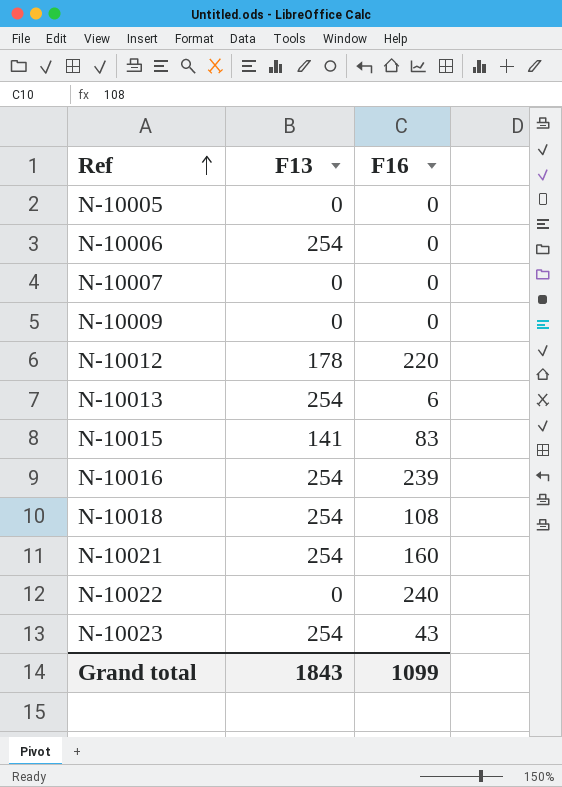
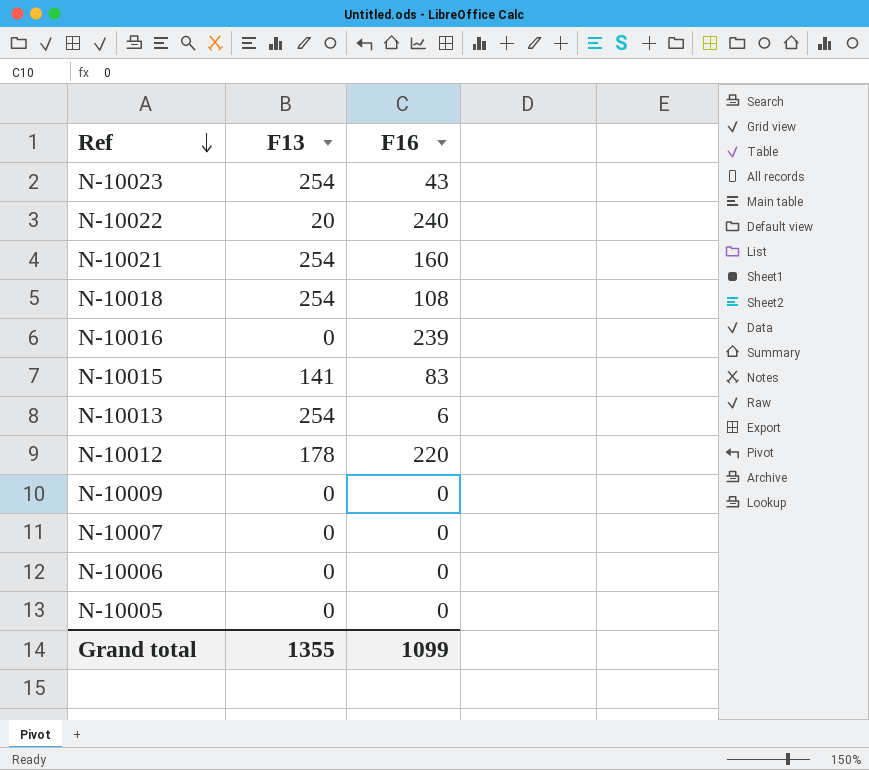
row order: Ref ascending -> Ref descending
N-10022 | F13: 0 -> 20
N-10016 | F13: 254 -> 0
N-10006 | F13: 254 -> 0
Grand total | F13: 1843 -> 1355

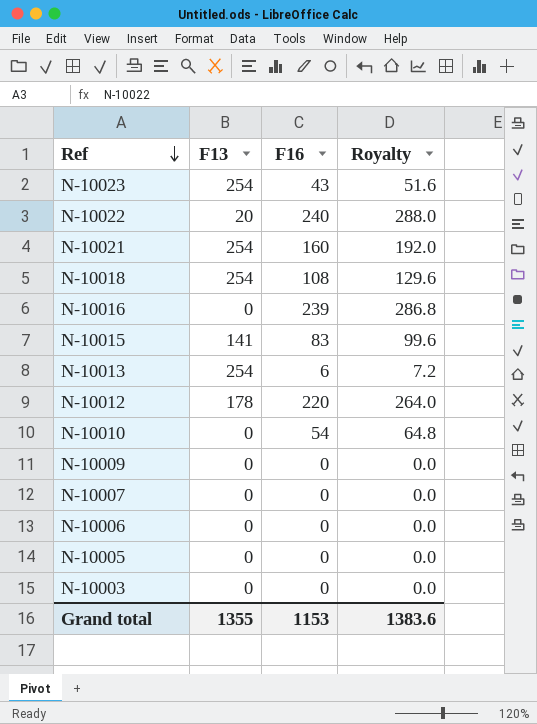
column Royalty | formula: none -> [F16] * 1.2
row N-10010: none -> 0 | 54 | 64.8
row N-10003: none -> 0 | 0 | 0.0
Grand total | F16: 1099 -> 1153

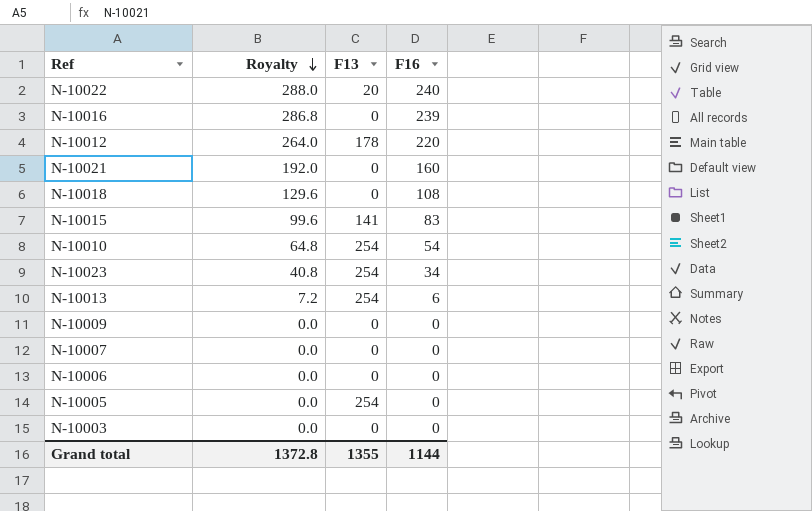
row order: Ref descending -> Royalty descending
column Royalty | position: 4 -> 2
N-10021 | F13: 254 -> 0
N-10018 | F13: 254 -> 0
N-10010 | F13: 0 -> 254
N-10023 | Royalty: 51.6 -> 40.8
N-10023 | F16: 43 -> 34
N-10005 | F13: 0 -> 254
Grand total | Royalty: 1383.6 -> 1372.8
Grand total | F16: 1153 -> 1144

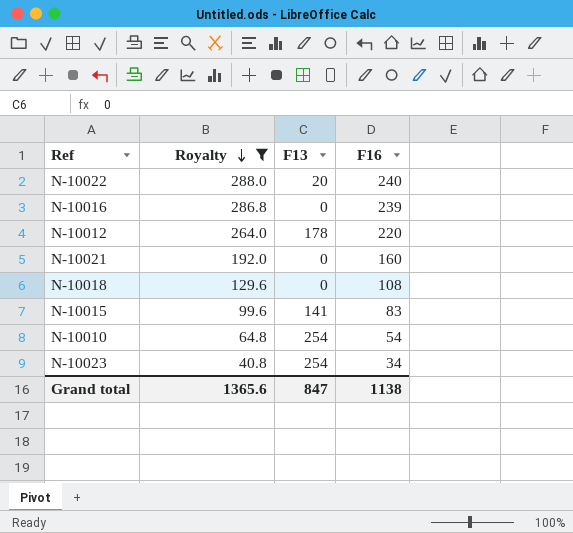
filter: none -> Royalty >= 40.8
Grand total | Royalty: 1372.8 -> 1365.6
Grand total | F13: 1355 -> 847
Grand total | F16: 1144 -> 1138

